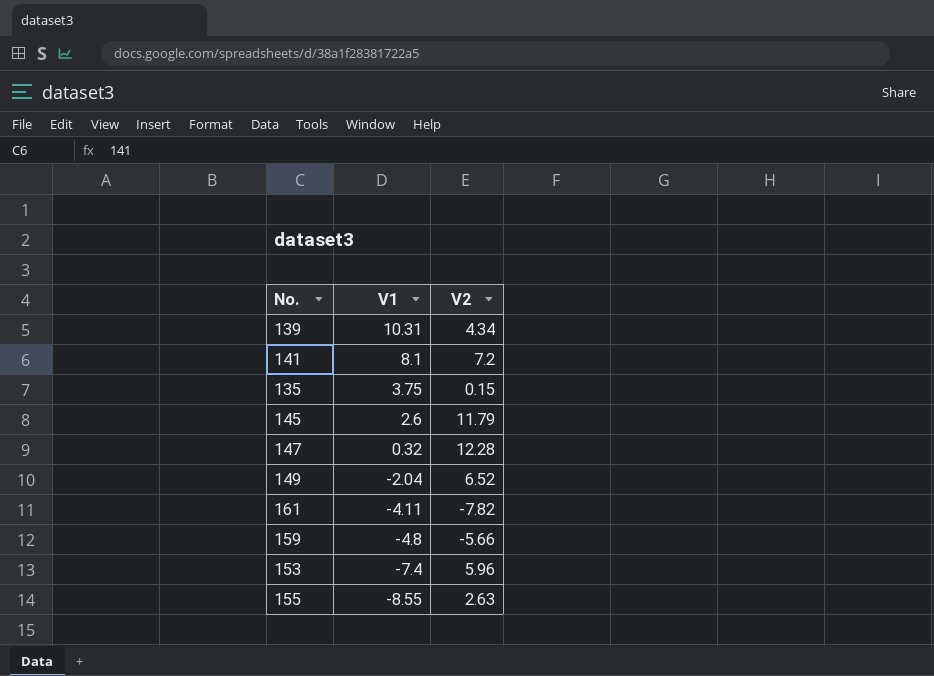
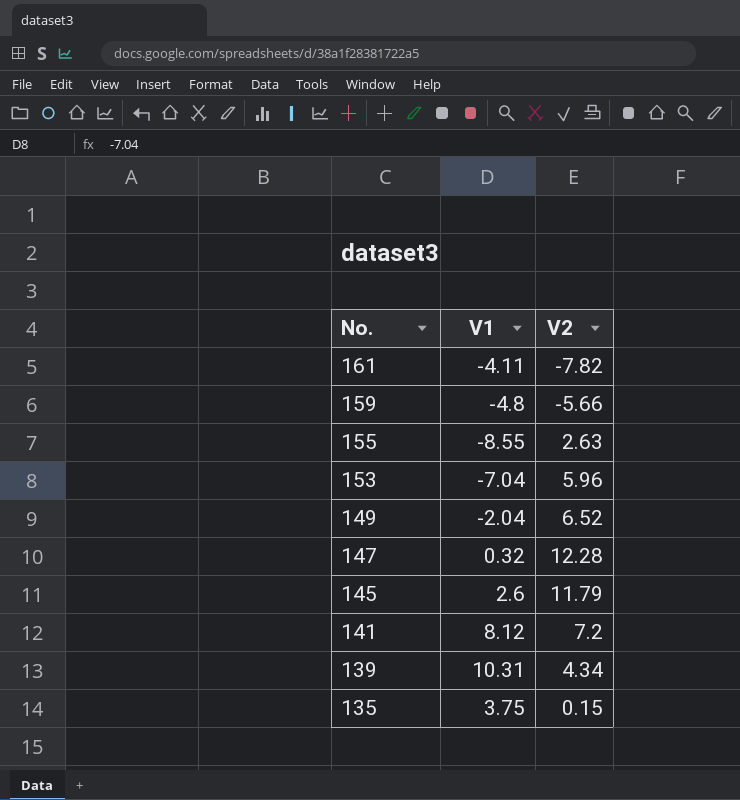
row order: V1 descending -> No. descending
153 | V1: -7.4 -> -7.04
141 | V1: 8.1 -> 8.12

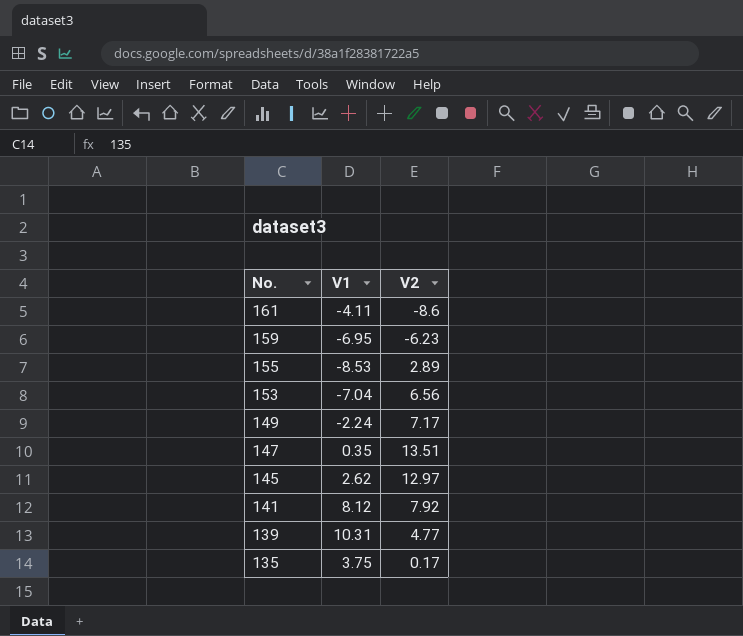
161 | V2: -7.82 -> -8.6
159 | V1: -4.8 -> -6.95
159 | V2: -5.66 -> -6.23
155 | V1: -8.55 -> -8.53
155 | V2: 2.63 -> 2.89
153 | V2: 5.96 -> 6.56
149 | V1: -2.04 -> -2.24
149 | V2: 6.52 -> 7.17
147 | V1: 0.32 -> 0.35
147 | V2: 12.28 -> 13.51
145 | V1: 2.6 -> 2.62
145 | V2: 11.79 -> 12.97
141 | V2: 7.2 -> 7.92
139 | V2: 4.34 -> 4.77
135 | V2: 0.15 -> 0.17

